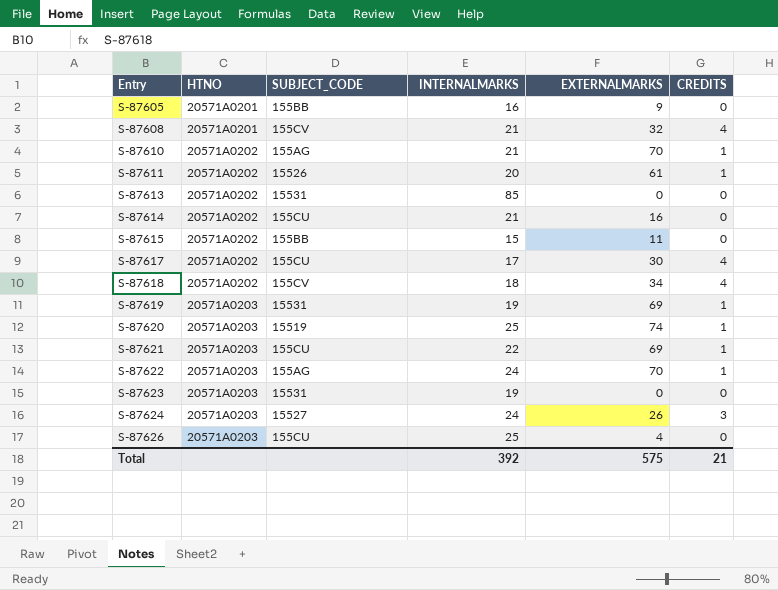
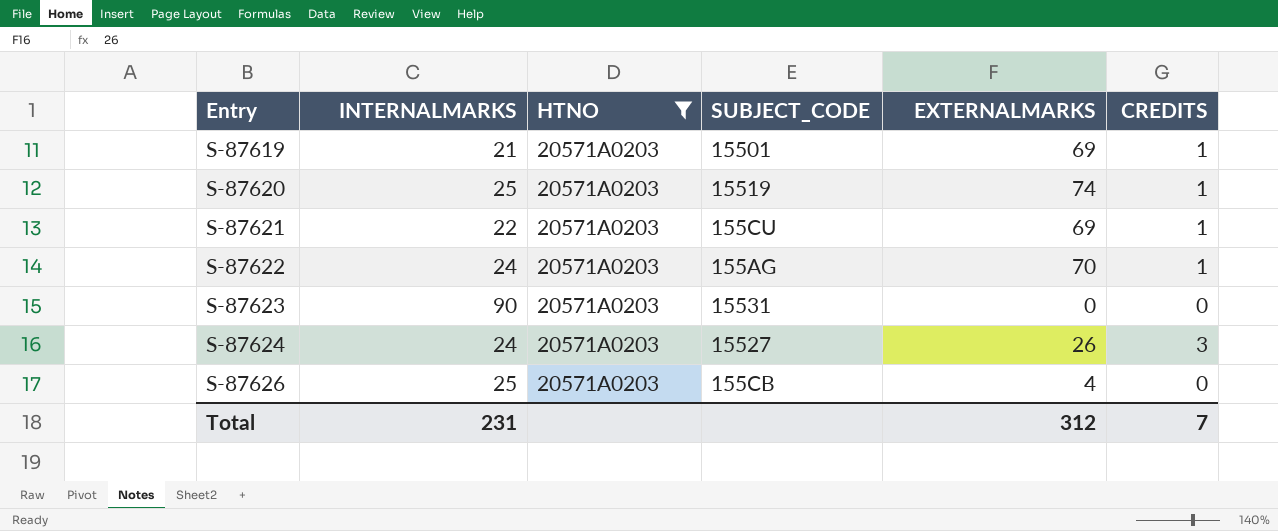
filter: none -> HTNO = 20571A0203
column INTERNALMARKS | position: 4 -> 2
S-87619 | INTERNALMARKS: 19 -> 21
S-87619 | SUBJECT_CODE: 15531 -> 15501
S-87623 | INTERNALMARKS: 19 -> 90
S-87626 | SUBJECT_CODE: 155CU -> 155CB
Total | INTERNALMARKS: 392 -> 231
Total | EXTERNALMARKS: 575 -> 312
Total | CREDITS: 21 -> 7

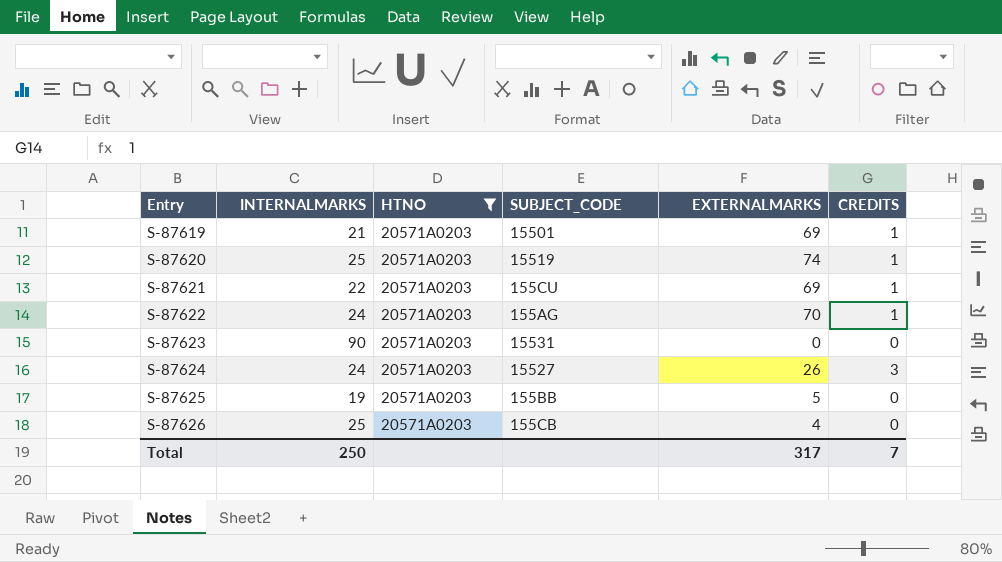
row S-87625: none -> 19 | 20571A0203 | 155BB | 5 | 0
Total | INTERNALMARKS: 231 -> 250
Total | EXTERNALMARKS: 312 -> 317

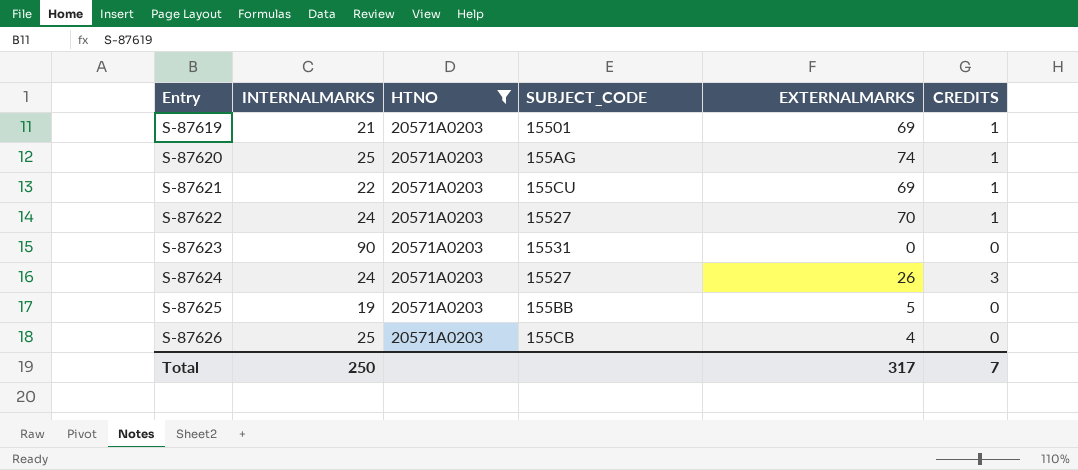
S-87620 | SUBJECT_CODE: 15519 -> 155AG
S-87622 | SUBJECT_CODE: 155AG -> 15527

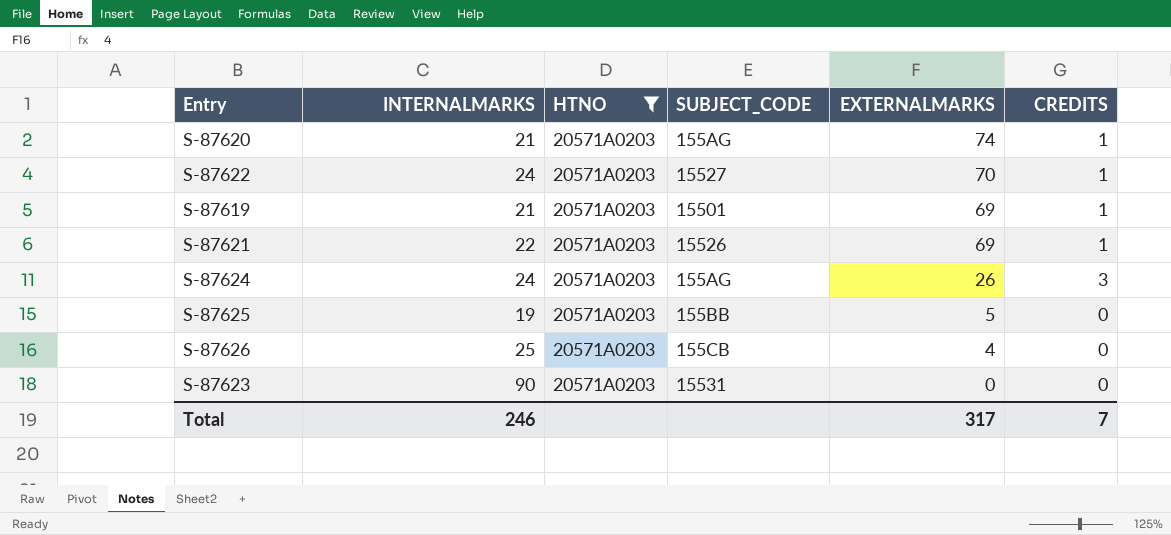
row order: Entry ascending -> EXTERNALMARKS descending
S-87620 | INTERNALMARKS: 25 -> 21
S-87621 | SUBJECT_CODE: 155CU -> 15526
S-87624 | SUBJECT_CODE: 15527 -> 155AG
Total | INTERNALMARKS: 250 -> 246

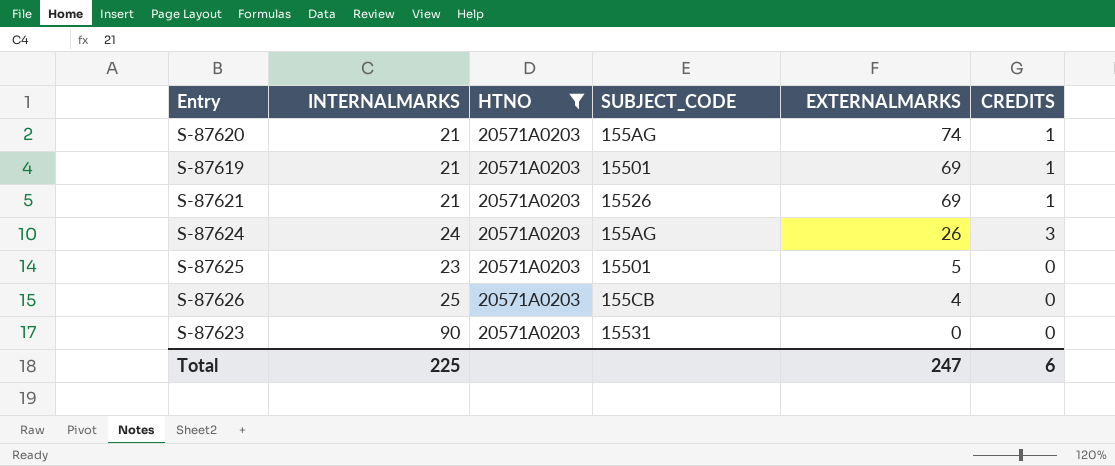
row S-87622: 24 | 20571A0203 | 15527 | 70 | 1 -> none
S-87621 | INTERNALMARKS: 22 -> 21
S-87625 | INTERNALMARKS: 19 -> 23
S-87625 | SUBJECT_CODE: 155BB -> 15501
Total | INTERNALMARKS: 246 -> 225
Total | EXTERNALMARKS: 317 -> 247
Total | CREDITS: 7 -> 6

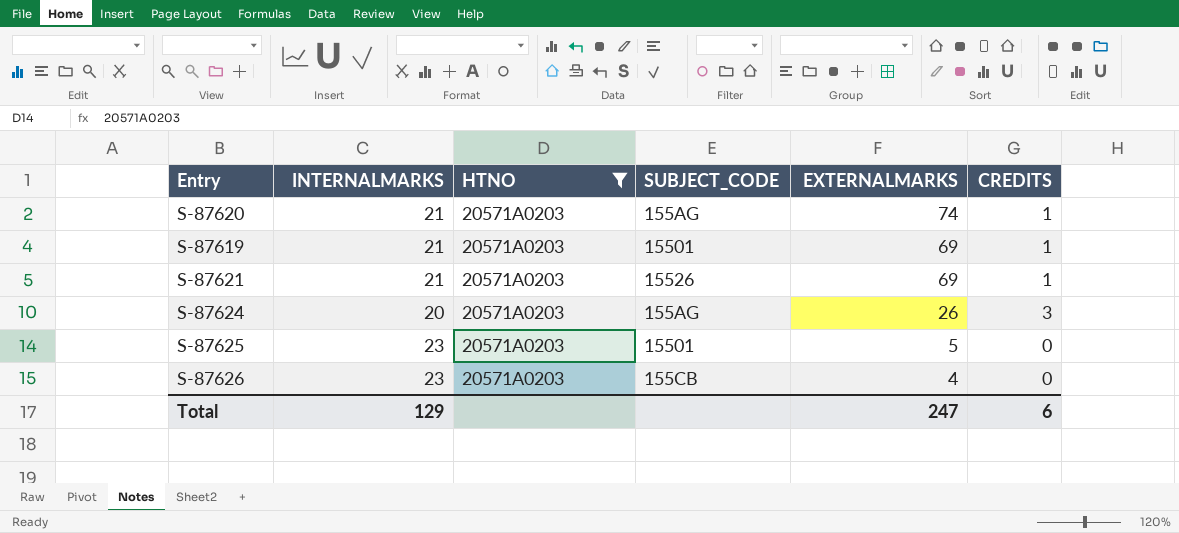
row S-87623: 90 | 20571A0203 | 15531 | 0 | 0 -> none
S-87624 | INTERNALMARKS: 24 -> 20
S-87626 | INTERNALMARKS: 25 -> 23
Total | INTERNALMARKS: 225 -> 129

